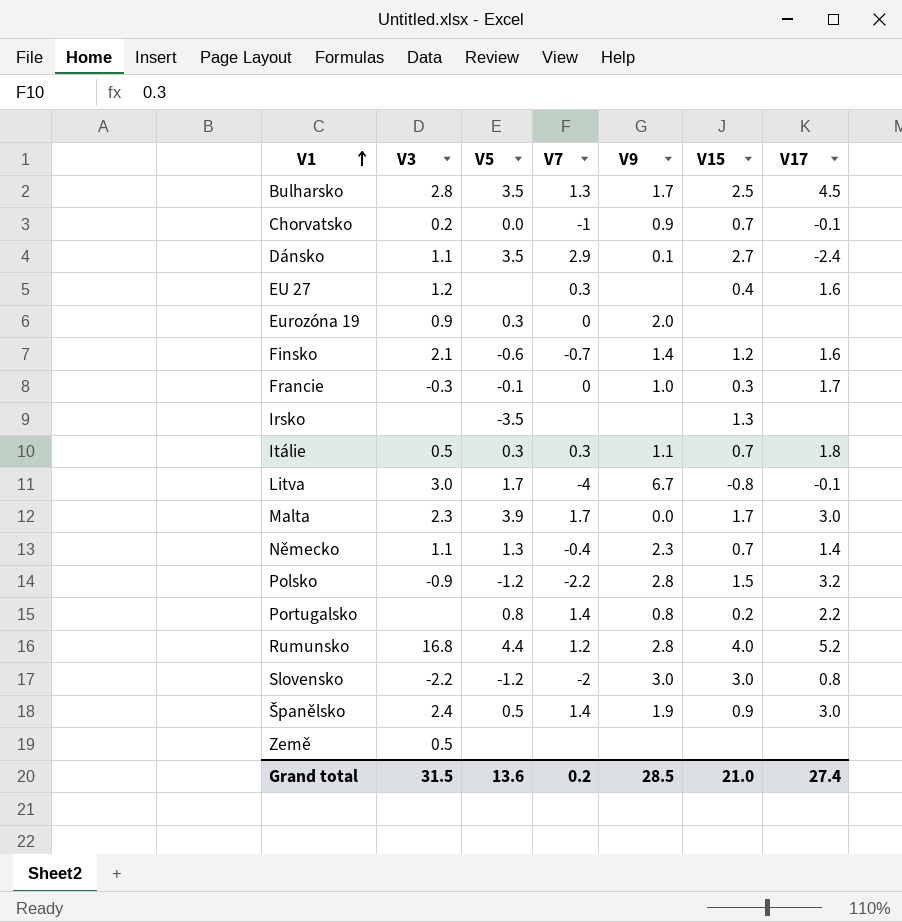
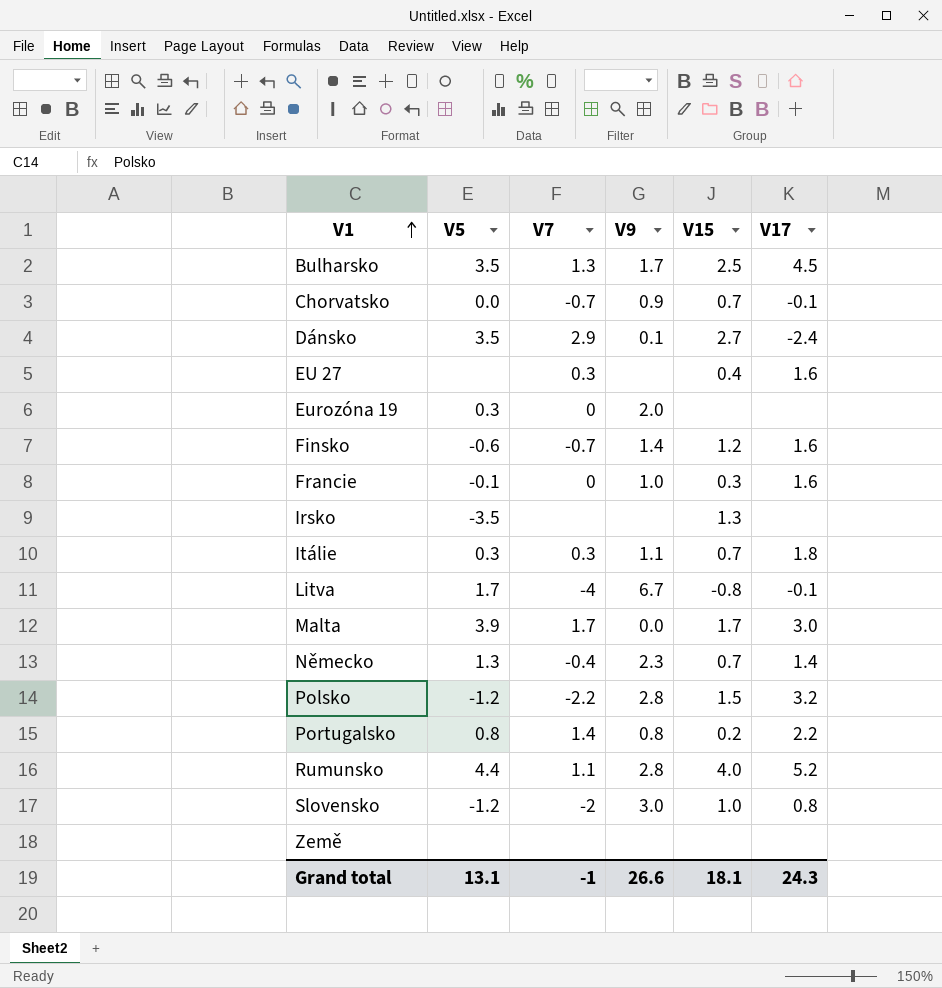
column V3 | position: 2 -> none
row Španělsko: 2.4 | 0.5 | 1.4 | 1.9 | 0.9 | 3.0 -> none
Chorvatsko | V7: -1 -> -0.7
Francie | V17: 1.7 -> 1.6
Rumunsko | V7: 1.2 -> 1.1
Slovensko | V15: 3.0 -> 1.0
Grand total | V5: 13.6 -> 13.1
Grand total | V7: 0.2 -> -1
Grand total | V9: 28.5 -> 26.6
Grand total | V15: 21.0 -> 18.1
Grand total | V17: 27.4 -> 24.3

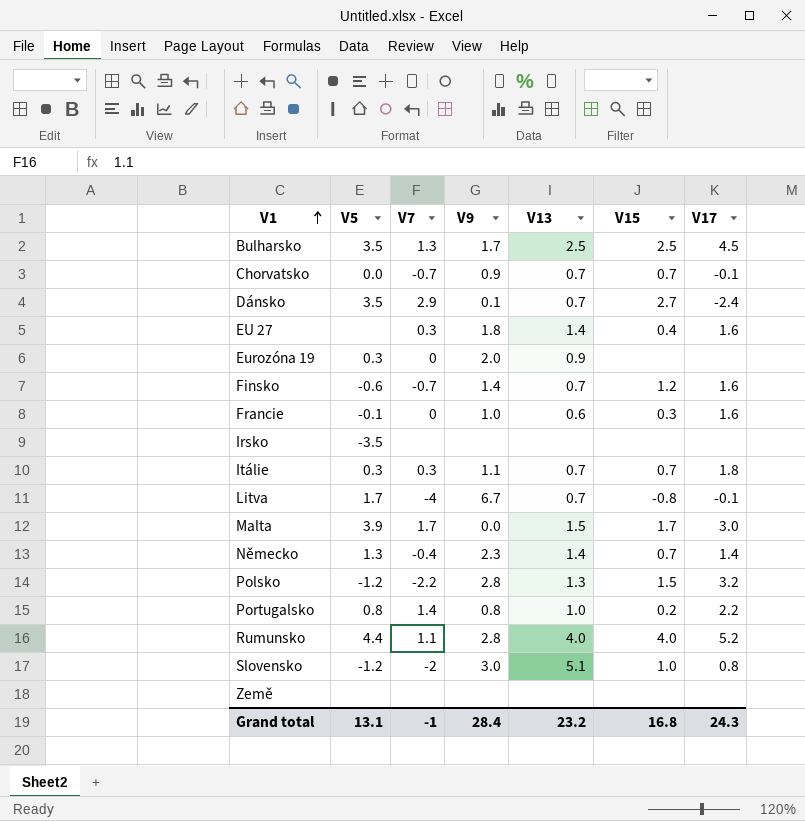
column V13 | position: none -> 5
EU 27 | V9: none -> 1.8
Irsko | V15: 1.3 -> none
Grand total | V9: 26.6 -> 28.4
Grand total | V15: 18.1 -> 16.8

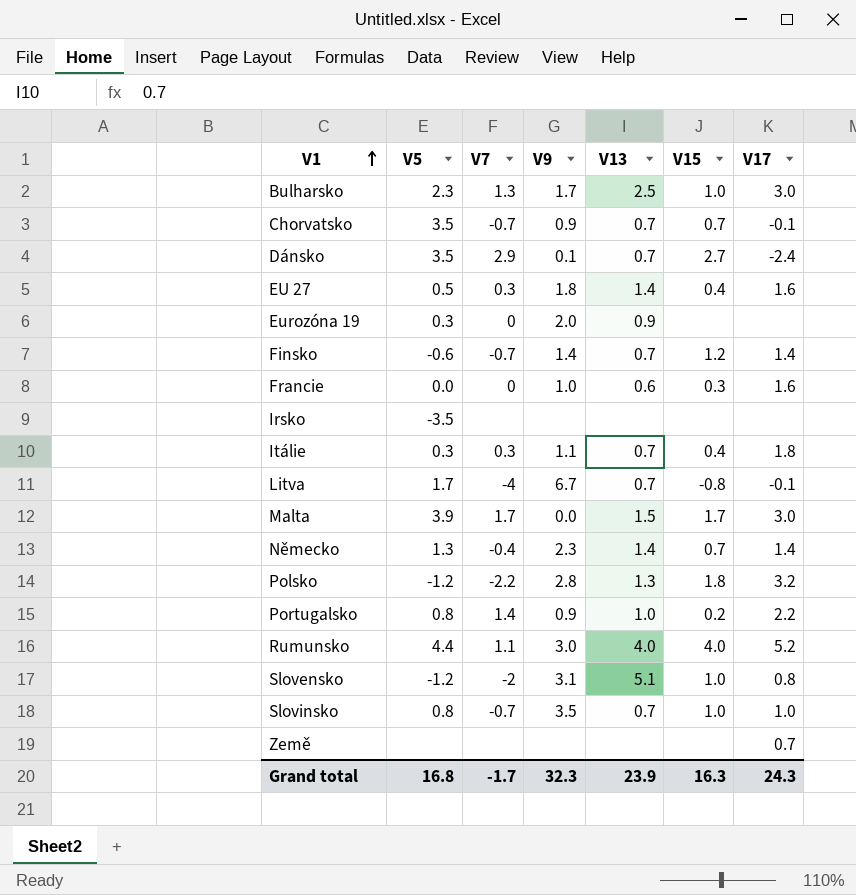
Bulharsko | V5: 3.5 -> 2.3
Bulharsko | V15: 2.5 -> 1.0
Bulharsko | V17: 4.5 -> 3.0
Chorvatsko | V5: 0.0 -> 3.5
EU 27 | V5: none -> 0.5
Finsko | V17: 1.6 -> 1.4
Francie | V5: -0.1 -> 0.0
Itálie | V15: 0.7 -> 0.4
Polsko | V15: 1.5 -> 1.8
Portugalsko | V9: 0.8 -> 0.9
Rumunsko | V9: 2.8 -> 3.0
Slovensko | V9: 3.0 -> 3.1
row Slovinsko: none -> 0.8 | -0.7 | 3.5 | 0.7 | 1.0 | 1.0
Země | V17: none -> 0.7
Grand total | V5: 13.1 -> 16.8
Grand total | V7: -1 -> -1.7
Grand total | V9: 28.4 -> 32.3
Grand total | V13: 23.2 -> 23.9
Grand total | V15: 16.8 -> 16.3

